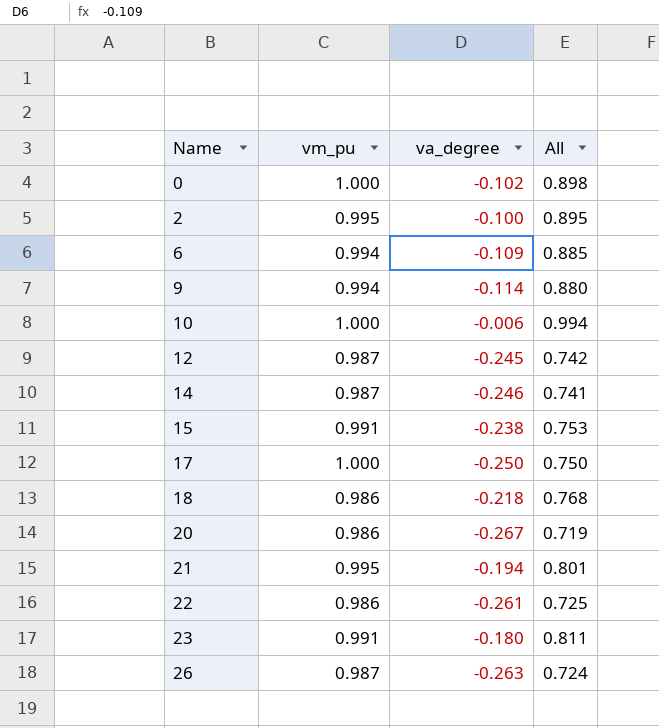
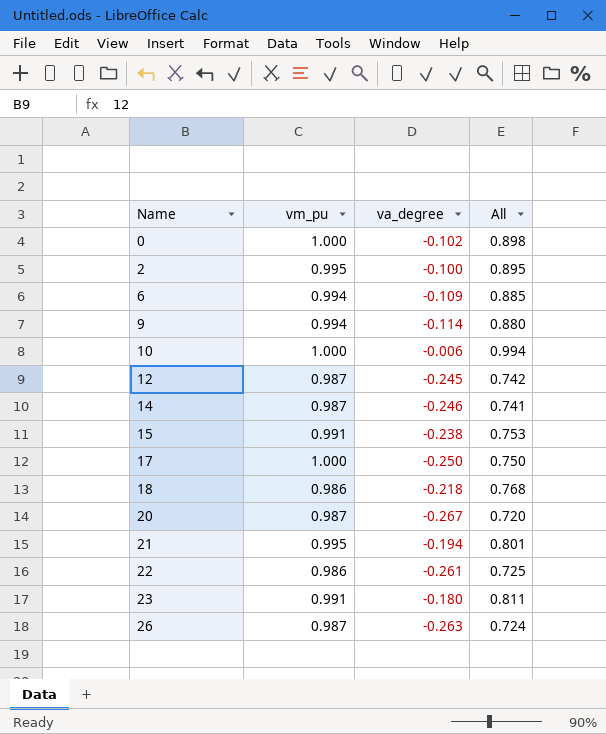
20 | vm_pu: 0.986 -> 0.987
20 | All: 0.719 -> 0.720

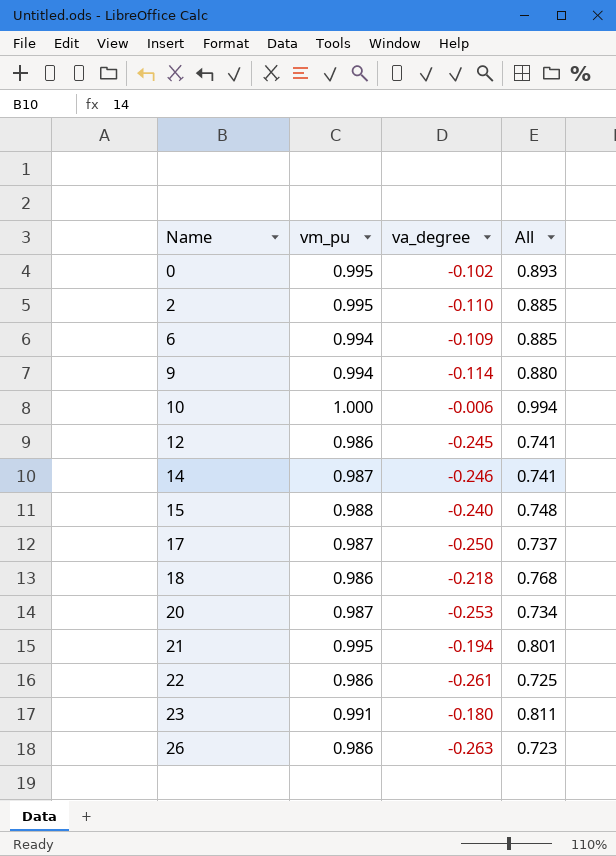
0 | vm_pu: 1.000 -> 0.995
0 | All: 0.898 -> 0.893
2 | va_degree: -0.100 -> -0.110
2 | All: 0.895 -> 0.885
12 | vm_pu: 0.987 -> 0.986
12 | All: 0.742 -> 0.741
15 | vm_pu: 0.991 -> 0.988
15 | va_degree: -0.238 -> -0.240
15 | All: 0.753 -> 0.748
17 | vm_pu: 1.000 -> 0.987
17 | All: 0.750 -> 0.737
20 | va_degree: -0.267 -> -0.253
20 | All: 0.720 -> 0.734
26 | vm_pu: 0.987 -> 0.986
26 | All: 0.724 -> 0.723

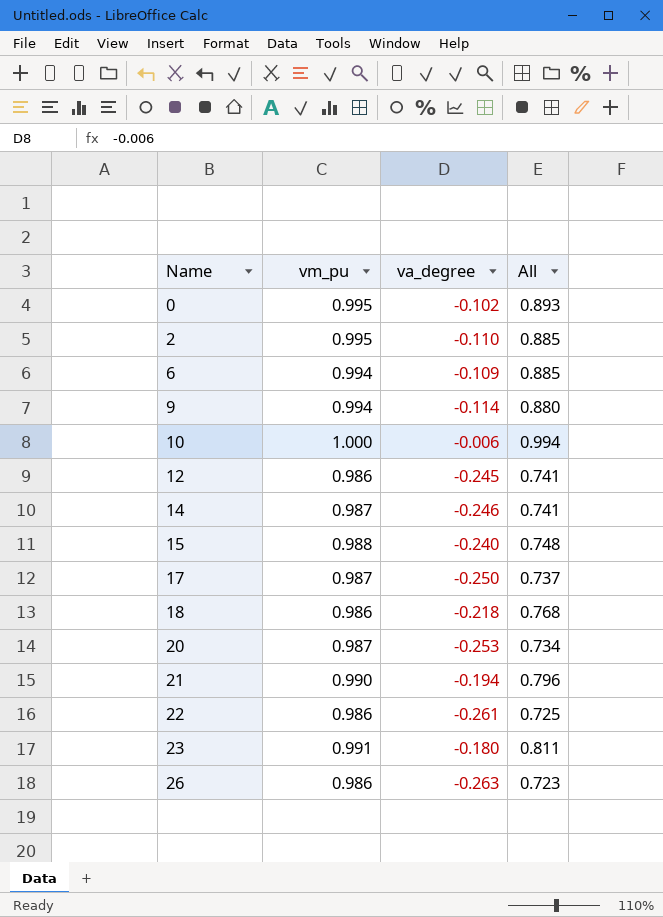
21 | vm_pu: 0.995 -> 0.990
21 | All: 0.801 -> 0.796

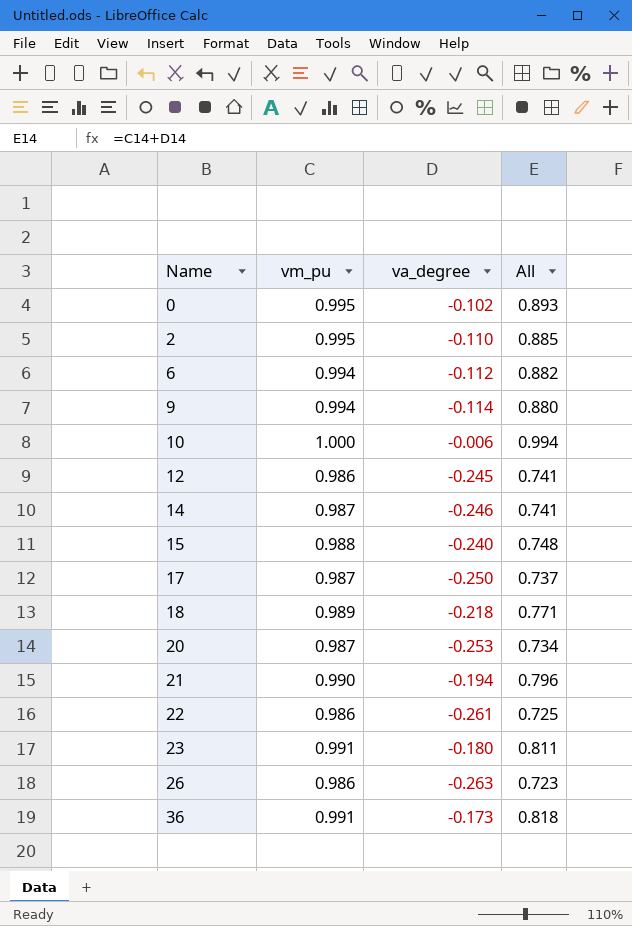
6 | va_degree: -0.109 -> -0.112
6 | All: 0.885 -> 0.882
18 | vm_pu: 0.986 -> 0.989
18 | All: 0.768 -> 0.771
row 36: none -> 0.991 | -0.173 | 0.818

